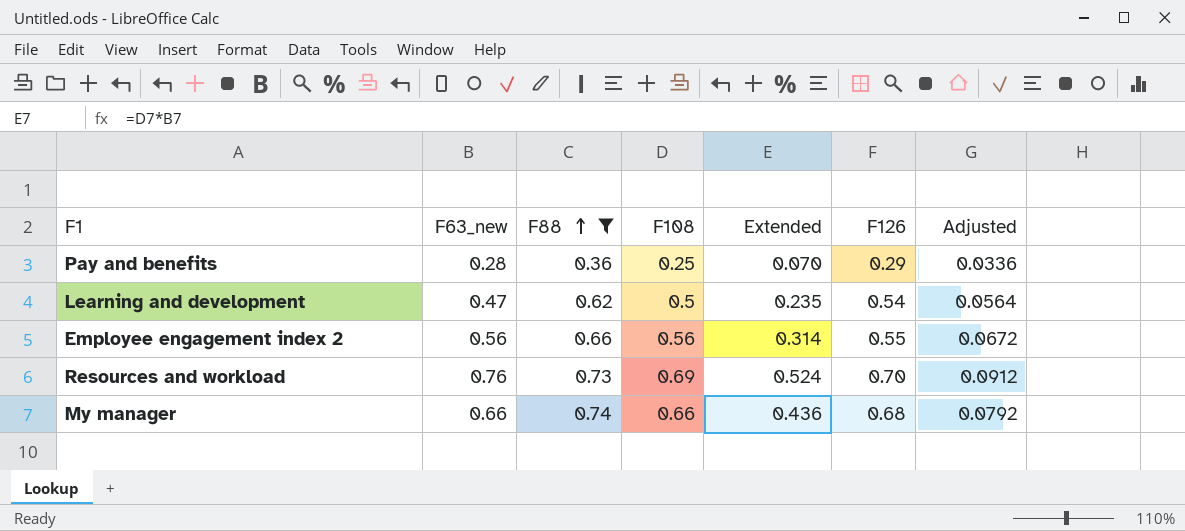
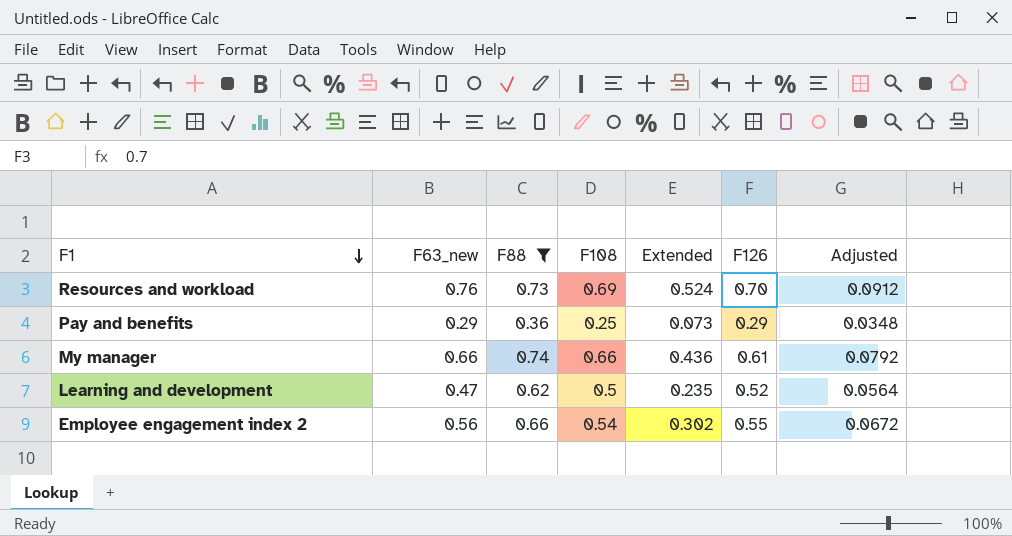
row order: F88 ascending -> F1 descending
Pay and benefits | F63_new: 0.28 -> 0.29
Pay and benefits | Extended: 0.070 -> 0.073
Pay and benefits | Adjusted: 0.0336 -> 0.0348
My manager | F126: 0.68 -> 0.61
Learning and development | F126: 0.54 -> 0.52
Employee engagement index 2 | F108: 0.56 -> 0.54
Employee engagement index 2 | Extended: 0.314 -> 0.302

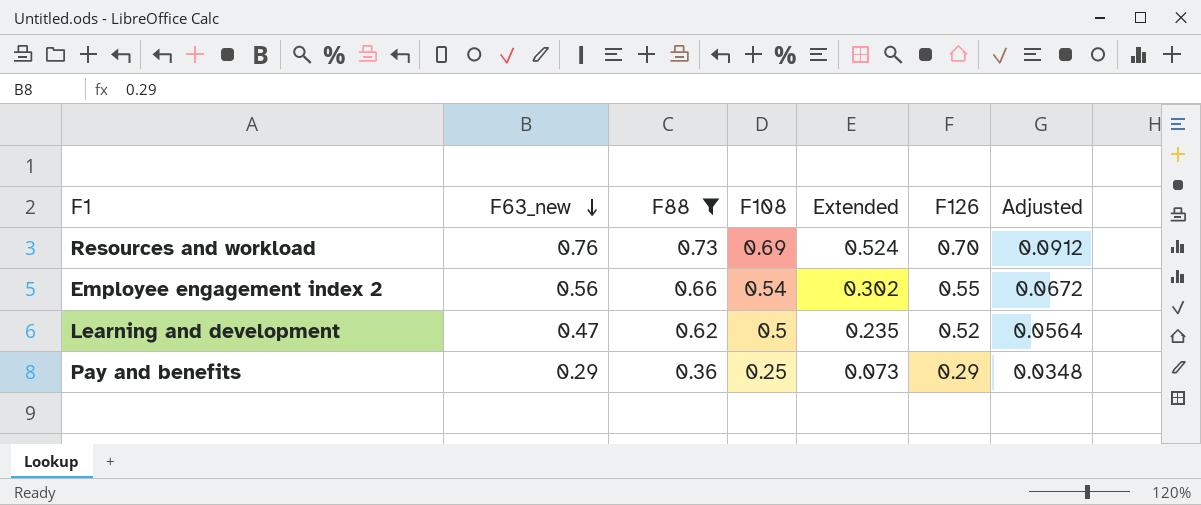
row order: F1 descending -> F63_new descending
row My manager: 0.66 | 0.74 | 0.66 | 0.436 | 0.61 | 0.0792 -> none

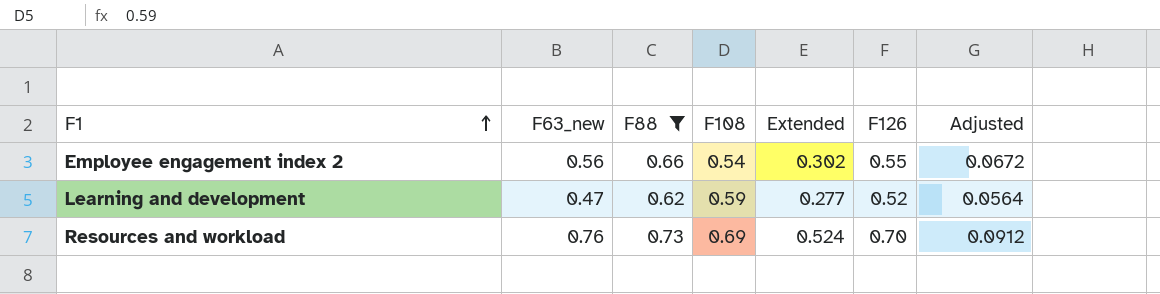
row order: F63_new descending -> F1 ascending
row Pay and benefits: 0.29 | 0.36 | 0.25 | 0.073 | 0.29 | 0.0348 -> none
Learning and development | F108: 0.5 -> 0.59
Learning and development | Extended: 0.235 -> 0.277

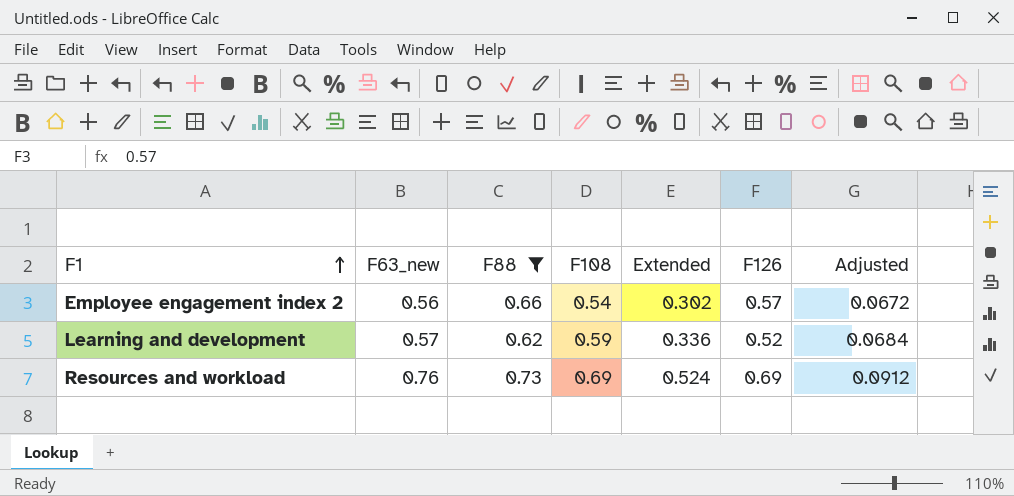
Employee engagement index 2 | F126: 0.55 -> 0.57
Learning and development | F63_new: 0.47 -> 0.57
Learning and development | Extended: 0.277 -> 0.336
Learning and development | Adjusted: 0.0564 -> 0.0684
Resources and workload | F126: 0.70 -> 0.69

